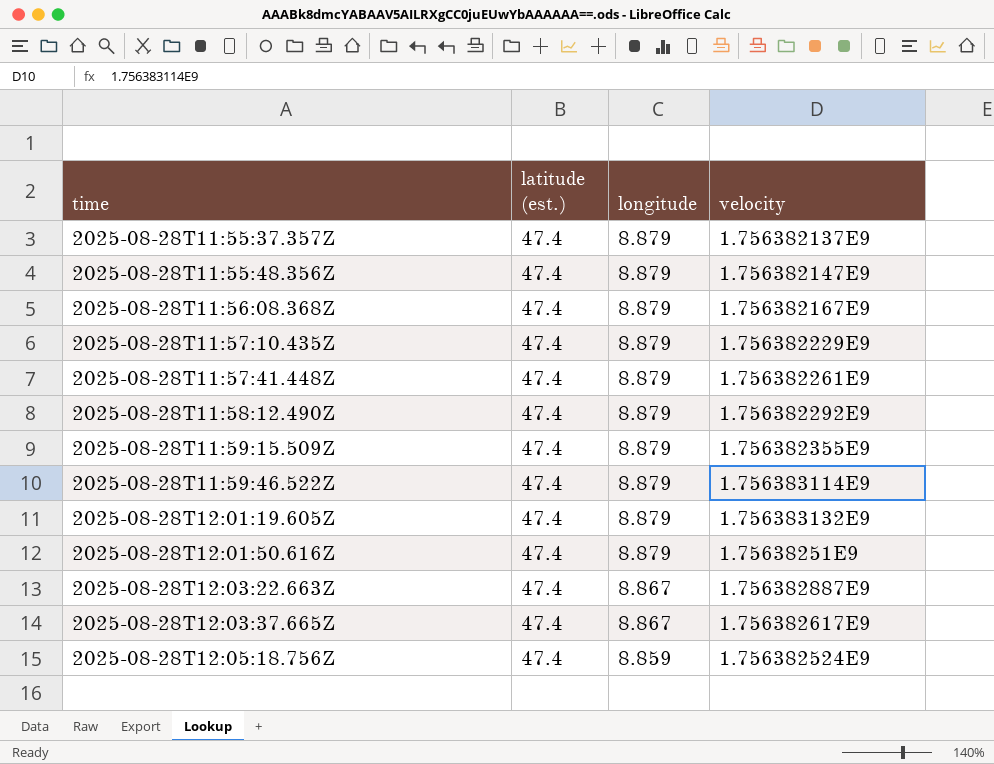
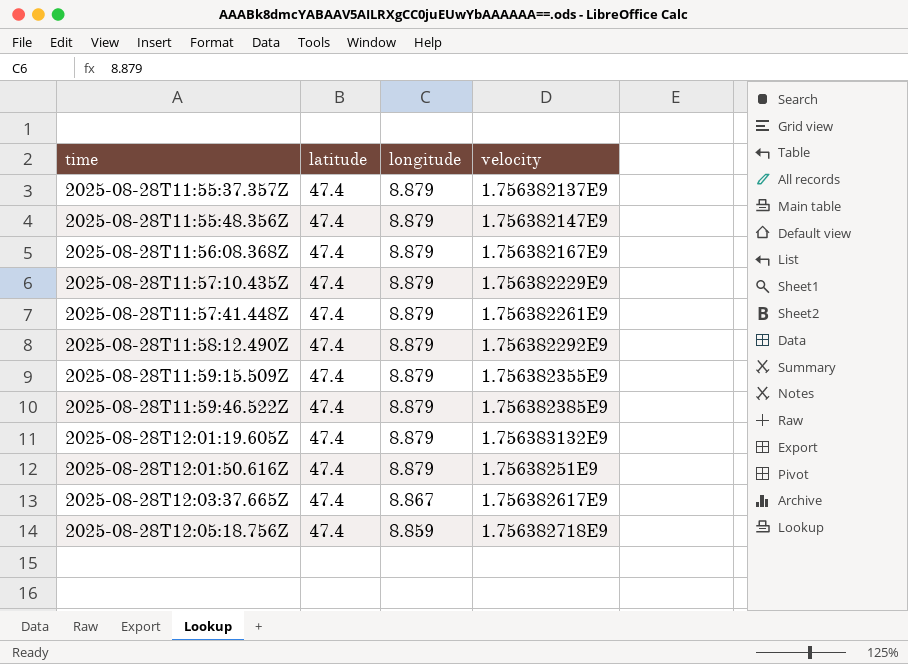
column name: latitude (est.) -> latitude
row 2025-08-28T12:03:22.663Z: 47.4 | 8.867 | 1.756382887E9 -> none
2025-08-28T11:59:46.522Z | velocity: 1.756383114E9 -> 1.756382385E9
2025-08-28T12:05:18.756Z | velocity: 1.756382524E9 -> 1.756382718E9

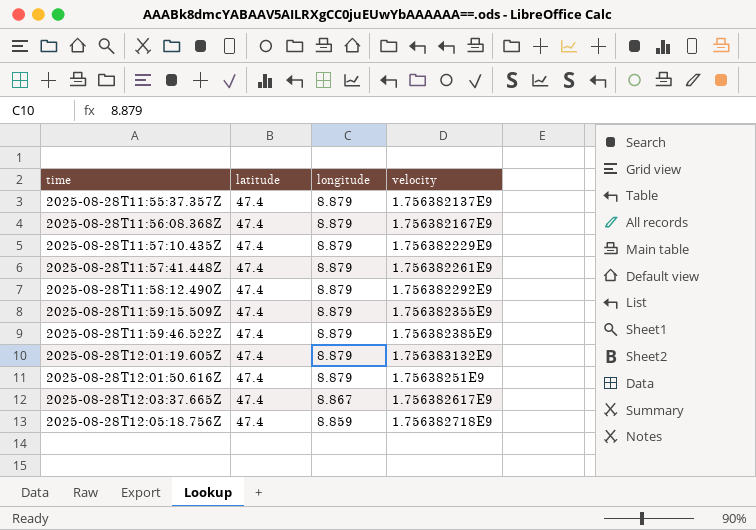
row 2025-08-28T11:55:48.356Z: 47.4 | 8.879 | 1.756382147E9 -> none

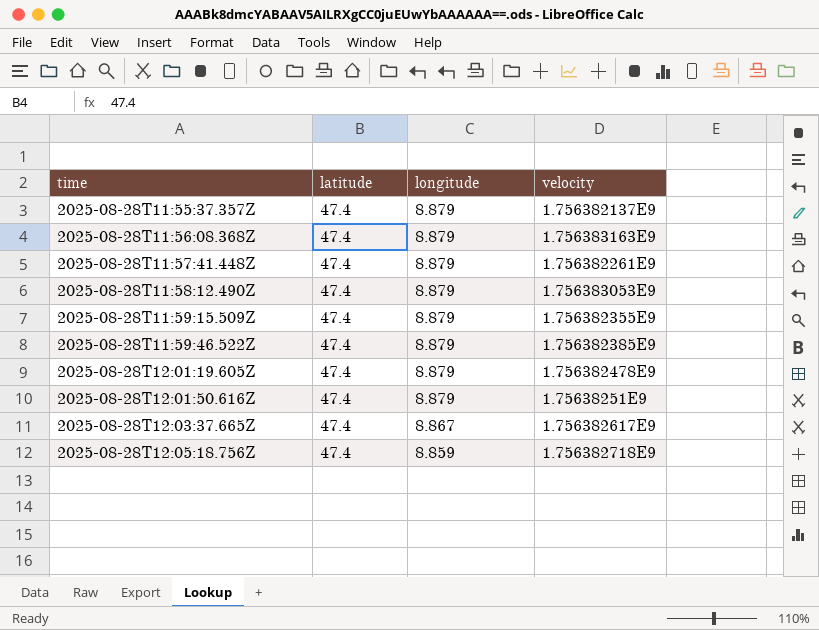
row 2025-08-28T11:57:10.435Z: 47.4 | 8.879 | 1.756382229E9 -> none
2025-08-28T11:56:08.368Z | velocity: 1.756382167E9 -> 1.756383163E9
2025-08-28T11:58:12.490Z | velocity: 1.756382292E9 -> 1.756383053E9
2025-08-28T12:01:19.605Z | velocity: 1.756383132E9 -> 1.756382478E9

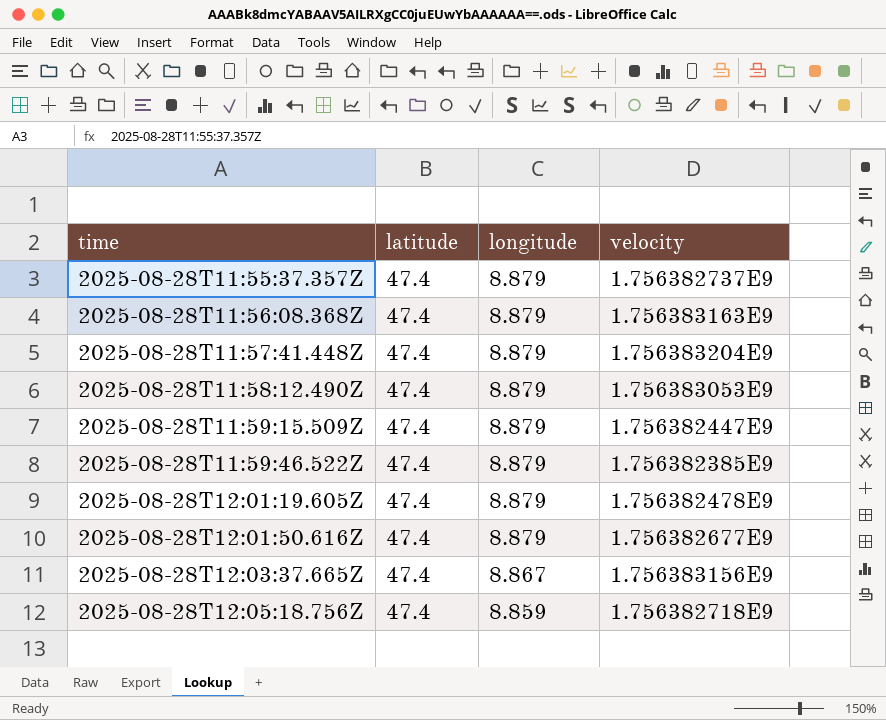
2025-08-28T11:55:37.357Z | velocity: 1.756382137E9 -> 1.756382737E9
2025-08-28T11:57:41.448Z | velocity: 1.756382261E9 -> 1.756383204E9
2025-08-28T11:59:15.509Z | velocity: 1.756382355E9 -> 1.756382447E9
2025-08-28T12:01:50.616Z | velocity: 1.75638251E9 -> 1.756382677E9
2025-08-28T12:03:37.665Z | velocity: 1.756382617E9 -> 1.756383156E9

